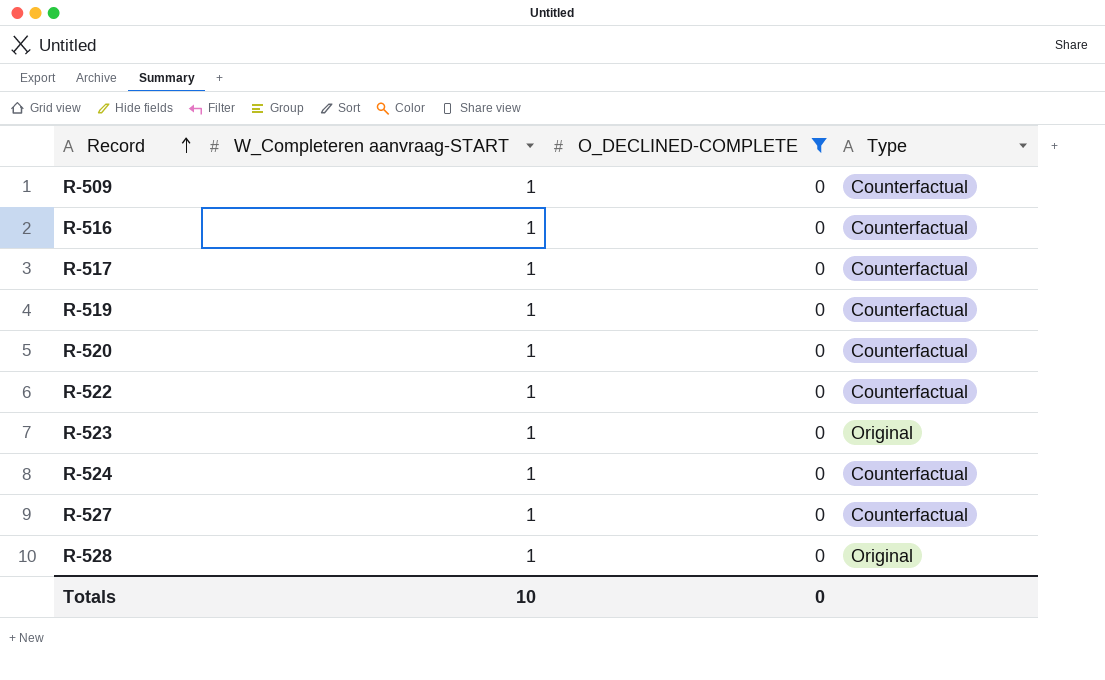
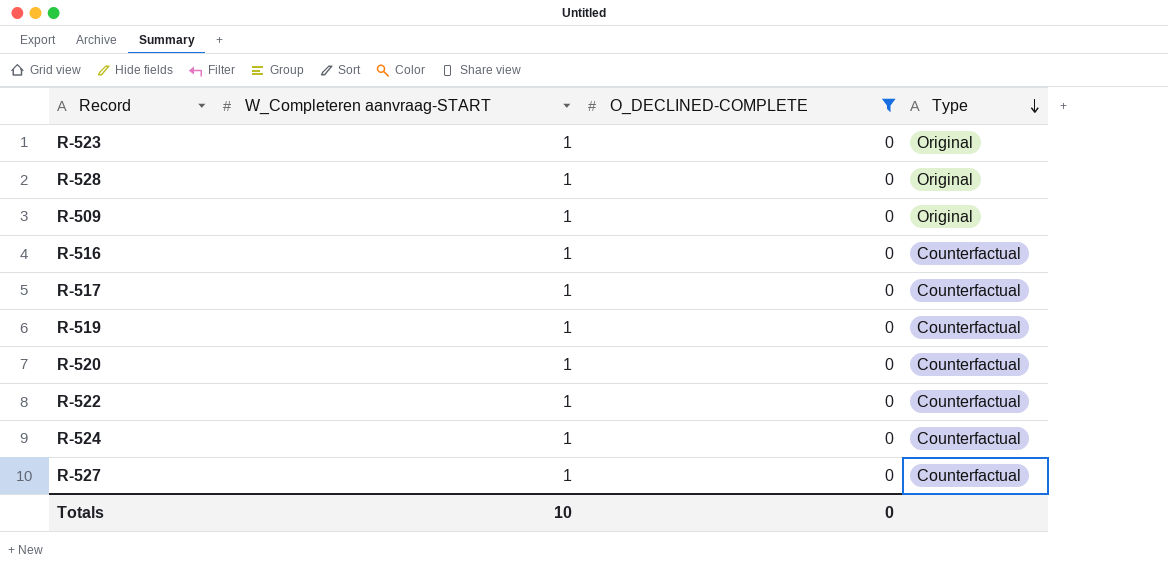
row order: Record ascending -> Type descending
R-509 | Type: Counterfactual -> Original

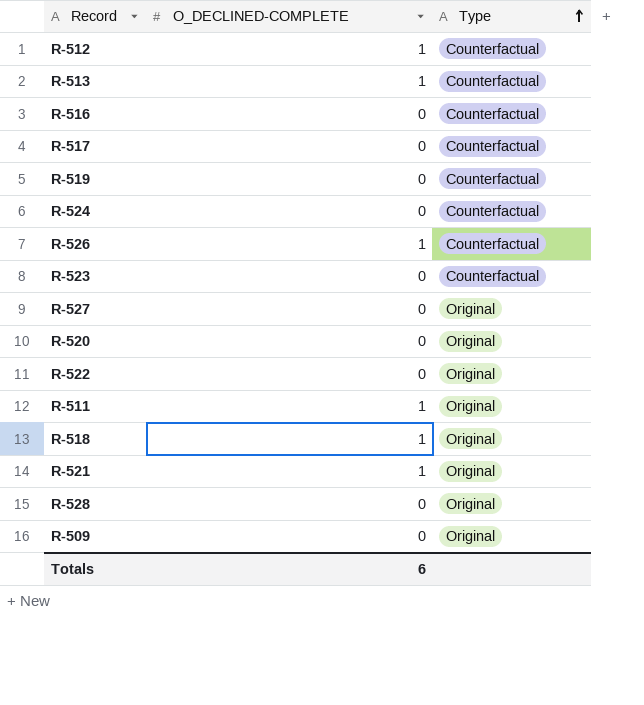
filter: O_DECLINED-COMPLETE = 0 -> none
row order: Type descending -> Type ascending
column W_Completeren aanvraag-START | position: 2 -> none
R-523 | Type: Original -> Counterfactual
R-527 | Type: Counterfactual -> Original
R-520 | Type: Counterfactual -> Original
R-522 | Type: Counterfactual -> Original
Totals | O_DECLINED-COMPLETE: 0 -> 6

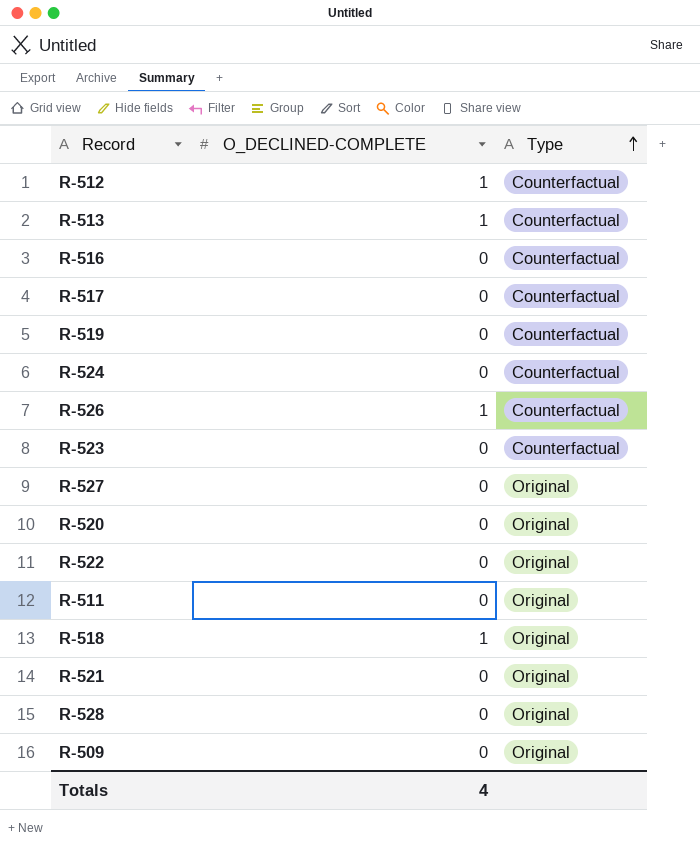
R-511 | O_DECLINED-COMPLETE: 1 -> 0
R-521 | O_DECLINED-COMPLETE: 1 -> 0
Totals | O_DECLINED-COMPLETE: 6 -> 4

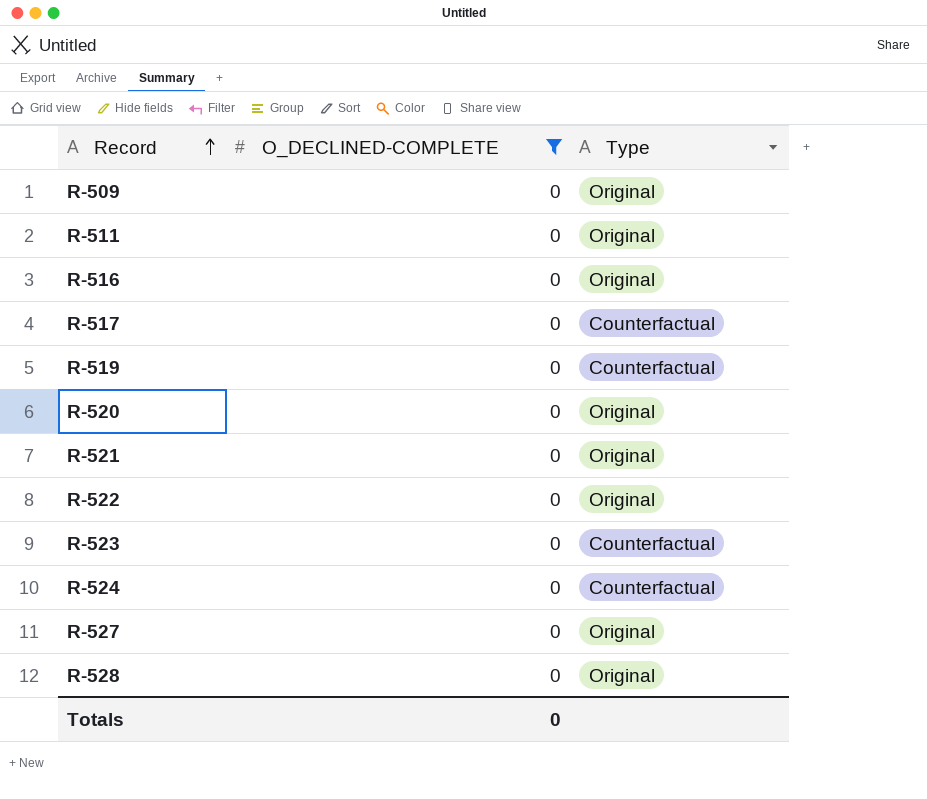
filter: none -> O_DECLINED-COMPLETE = 0
row order: Type ascending -> Record ascending
R-516 | Type: Counterfactual -> Original
Totals | O_DECLINED-COMPLETE: 4 -> 0

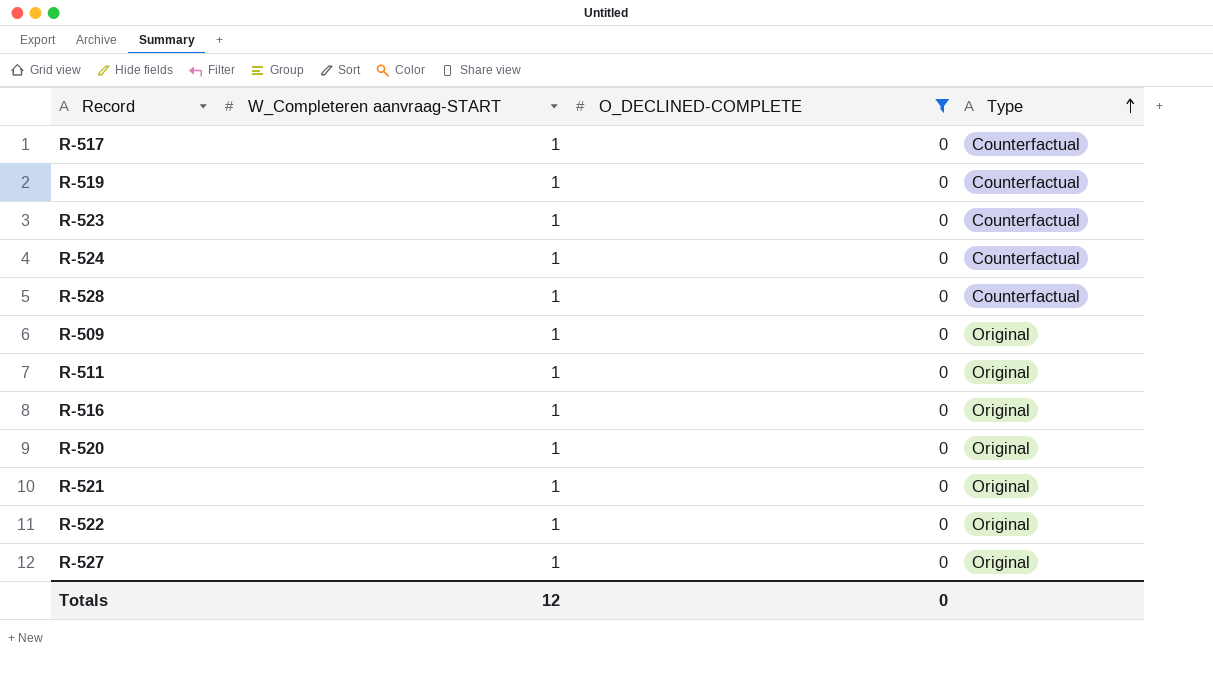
row order: Record ascending -> Type ascending
column W_Completeren aanvraag-START | position: none -> 2
R-528 | Type: Original -> Counterfactual

